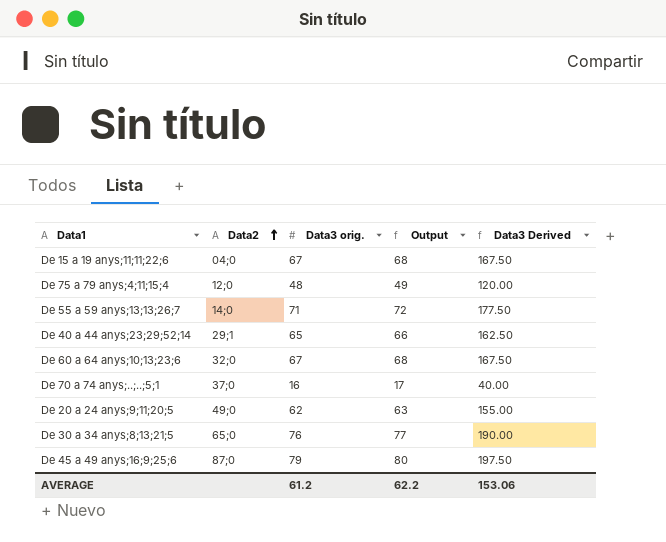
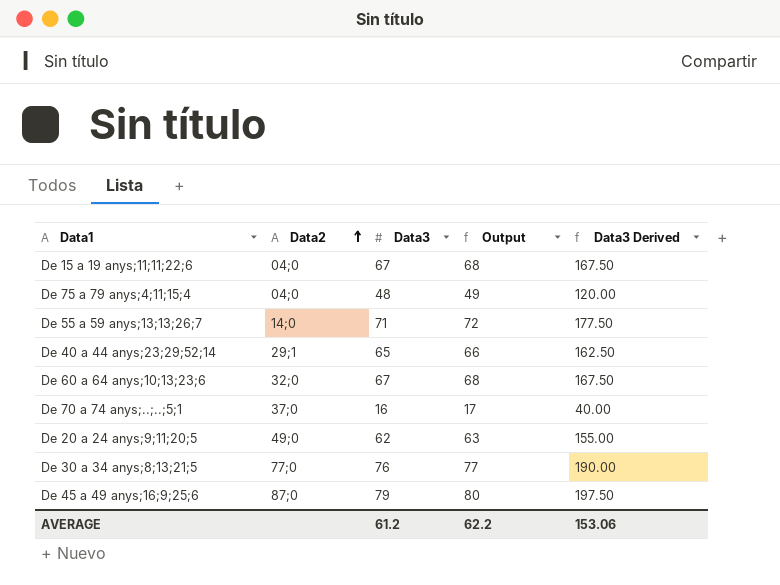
column name: Data3 orig. -> Data3
De 75 a 79 anys;4;11;15;4 | Data2: 12;0 -> 04;0
De 30 a 34 anys;8;13;21;5 | Data2: 65;0 -> 77;0

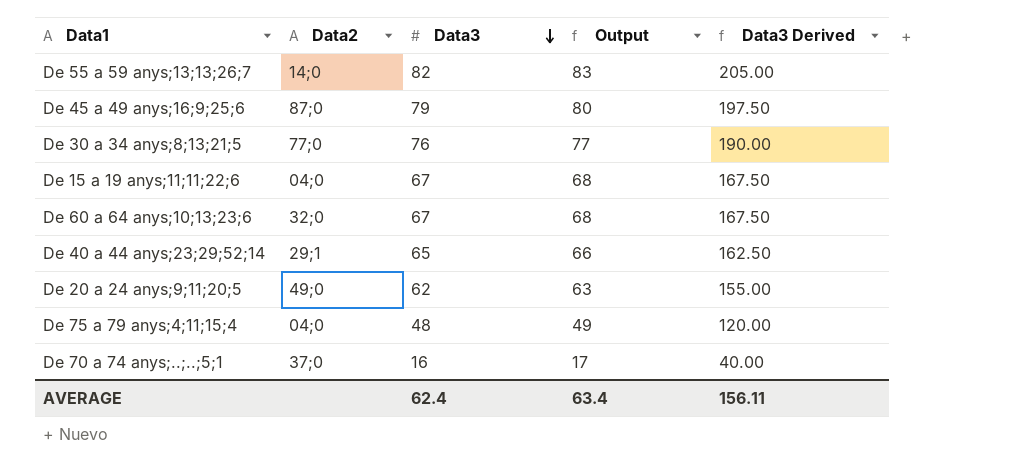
row order: Data2 ascending -> Data3 descending
De 55 a 59 anys;13;13;26;7 | Data3: 71 -> 82
De 55 a 59 anys;13;13;26;7 | Output: 72 -> 83
De 55 a 59 anys;13;13;26;7 | Data3 Derived: 177.50 -> 205.00
AVERAGE | Data3: 61.2 -> 62.4
AVERAGE | Output: 62.2 -> 63.4
AVERAGE | Data3 Derived: 153.06 -> 156.11

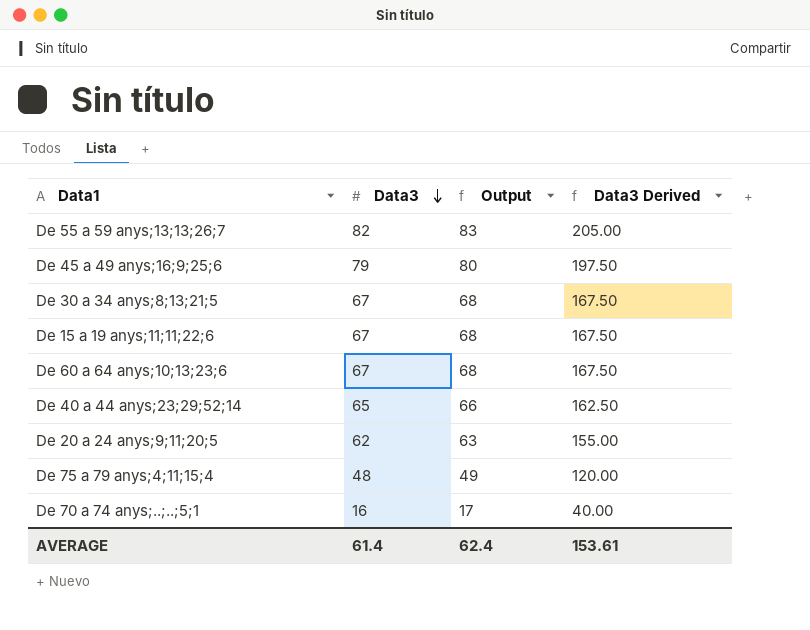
column Data2 | position: 2 -> none
De 30 a 34 anys;8;13;21;5 | Data3: 76 -> 67
De 30 a 34 anys;8;13;21;5 | Output: 77 -> 68
De 30 a 34 anys;8;13;21;5 | Data3 Derived: 190.00 -> 167.50
AVERAGE | Data3: 62.4 -> 61.4
AVERAGE | Output: 63.4 -> 62.4
AVERAGE | Data3 Derived: 156.11 -> 153.61

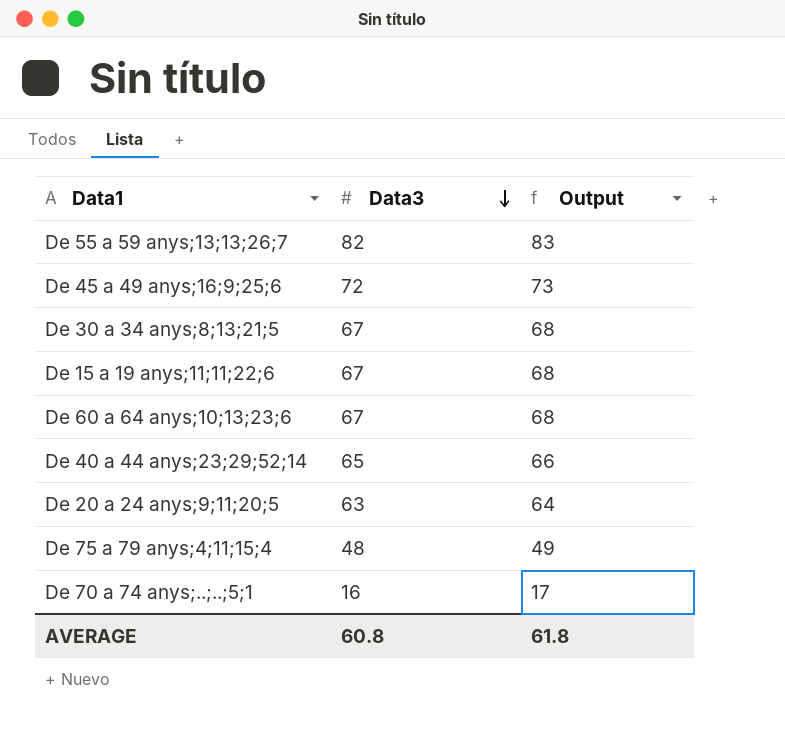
column Data3 Derived | formula: [Data3] * 2.5 -> none
De 45 a 49 anys;16;9;25;6 | Data3: 79 -> 72
De 45 a 49 anys;16;9;25;6 | Output: 80 -> 73
De 20 a 24 anys;9;11;20;5 | Data3: 62 -> 63
De 20 a 24 anys;9;11;20;5 | Output: 63 -> 64
AVERAGE | Data3: 61.4 -> 60.8
AVERAGE | Output: 62.4 -> 61.8

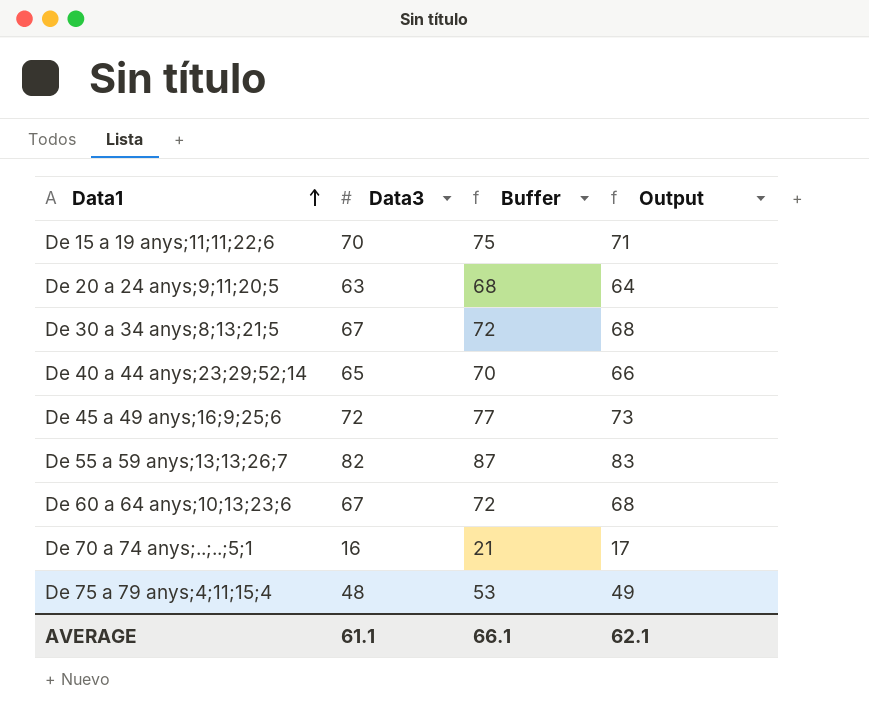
row order: Data3 descending -> Data1 ascending
column Buffer | formula: none -> [Data3] + 5
De 15 a 19 anys;11;11;22;6 | Data3: 67 -> 70
De 15 a 19 anys;11;11;22;6 | Output: 68 -> 71
AVERAGE | Data3: 60.8 -> 61.1
AVERAGE | Output: 61.8 -> 62.1

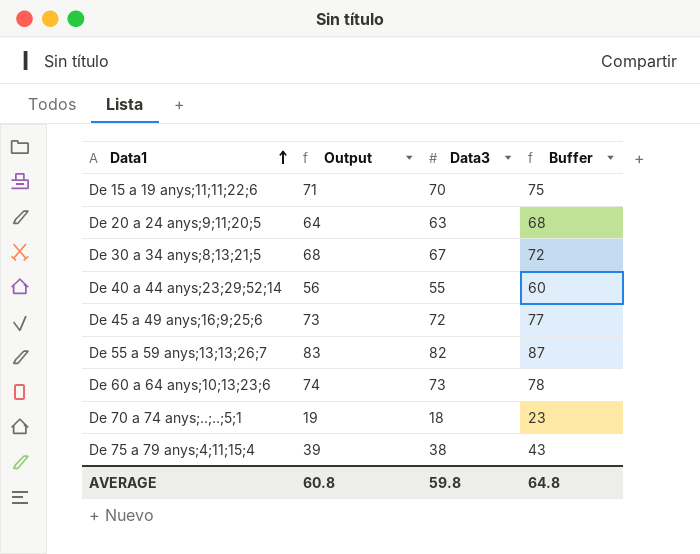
column Output | position: 4 -> 2
De 40 a 44 anys;23;29;52;14 | Output: 66 -> 56
De 40 a 44 anys;23;29;52;14 | Data3: 65 -> 55
De 40 a 44 anys;23;29;52;14 | Buffer: 70 -> 60
De 60 a 64 anys;10;13;23;6 | Output: 68 -> 74
De 60 a 64 anys;10;13;23;6 | Data3: 67 -> 73
De 60 a 64 anys;10;13;23;6 | Buffer: 72 -> 78
De 70 a 74 anys;..;..;5;1 | Output: 17 -> 19
De 70 a 74 anys;..;..;5;1 | Data3: 16 -> 18
De 70 a 74 anys;..;..;5;1 | Buffer: 21 -> 23
De 75 a 79 anys;4;11;15;4 | Output: 49 -> 39
De 75 a 79 anys;4;11;15;4 | Data3: 48 -> 38
De 75 a 79 anys;4;11;15;4 | Buffer: 53 -> 43
AVERAGE | Output: 62.1 -> 60.8
AVERAGE | Data3: 61.1 -> 59.8
AVERAGE | Buffer: 66.1 -> 64.8

